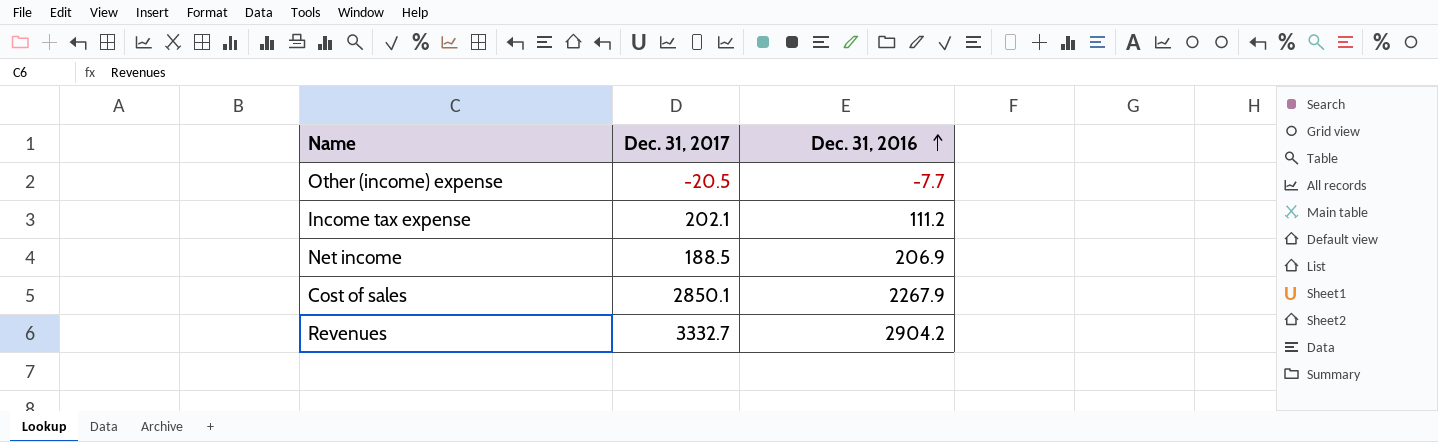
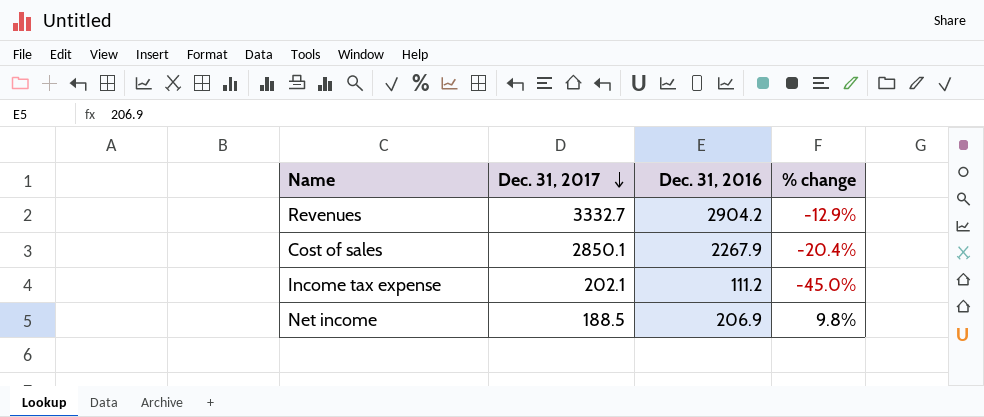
row order: Dec. 31, 2016 ascending -> Dec. 31, 2017 descending
column % change | formula: none -> ([Dec. 31, 2016] - [Dec. 31, 2017]) / [Dec. 31, 2017]
row Other (income) expense: -20.5 | -7.7 -> none

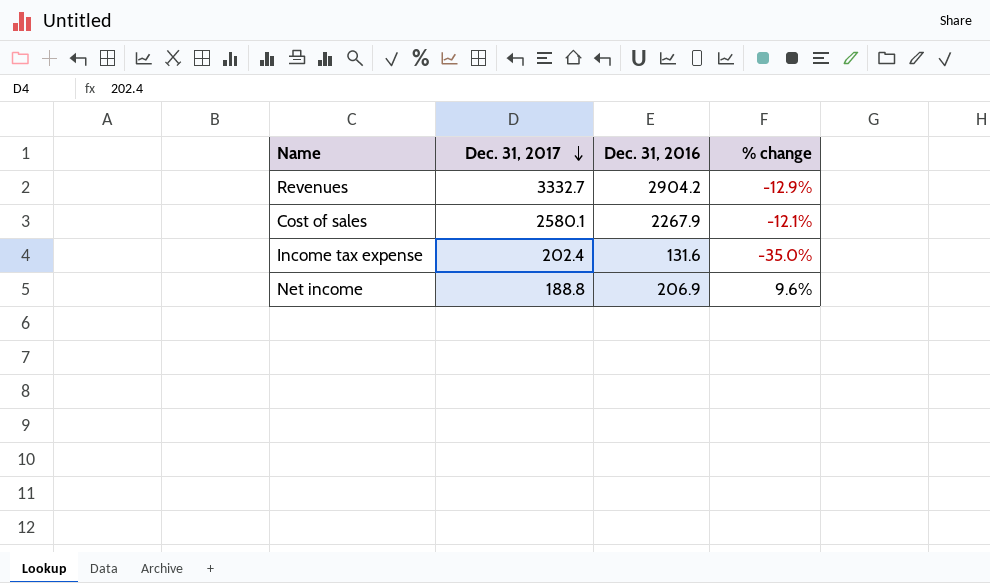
Cost of sales | Dec. 31, 2017: 2850.1 -> 2580.1
Cost of sales | % change: -20.4% -> -12.1%
Income tax expense | Dec. 31, 2017: 202.1 -> 202.4
Income tax expense | Dec. 31, 2016: 111.2 -> 131.6
Income tax expense | % change: -45.0% -> -35.0%
Net income | Dec. 31, 2017: 188.5 -> 188.8
Net income | % change: 9.8% -> 9.6%

